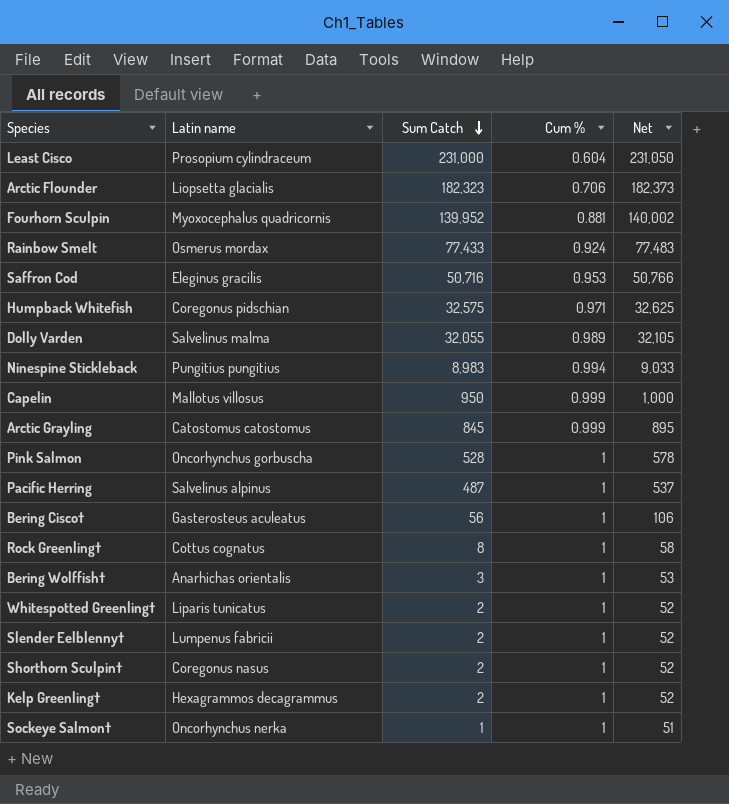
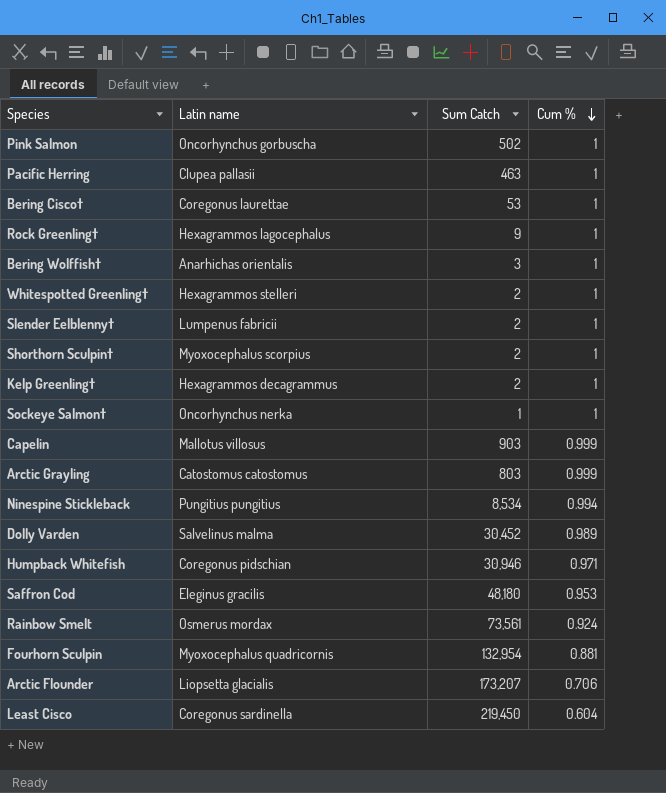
row order: Sum Catch descending -> Cum % descending
column Net | formula: [Sum Catch] + 50 -> none
Pink Salmon | Sum Catch: 528 -> 502
Pacific Herring | Latin name: Salvelinus alpinus -> Clupea pallasii
Pacific Herring | Sum Catch: 487 -> 463
Bering Cisco† | Latin name: Gasterosteus aculeatus -> Coregonus laurettae
Bering Cisco† | Sum Catch: 56 -> 53
Rock Greenling† | Latin name: Cottus cognatus -> Hexagrammos lagocephalus
Rock Greenling† | Sum Catch: 8 -> 9
Whitespotted Greenling† | Latin name: Liparis tunicatus -> Hexagrammos stelleri
Shorthorn Sculpin† | Latin name: Coregonus nasus -> Myoxocephalus scorpius
Capelin | Sum Catch: 950 -> 903
Arctic Grayling | Sum Catch: 845 -> 803
Ninespine Stickleback | Sum Catch: 8,983 -> 8,534
Dolly Varden | Sum Catch: 32,055 -> 30,452
Humpback Whitefish | Sum Catch: 32,575 -> 30,946
Saffron Cod | Sum Catch: 50,716 -> 48,180
Rainbow Smelt | Sum Catch: 77,433 -> 73,561
Fourhorn Sculpin | Sum Catch: 139,952 -> 132,954
Arctic Flounder | Sum Catch: 182,323 -> 173,207
Least Cisco | Latin name: Prosopium cylindraceum -> Coregonus sardinella
Least Cisco | Sum Catch: 231,000 -> 219,450

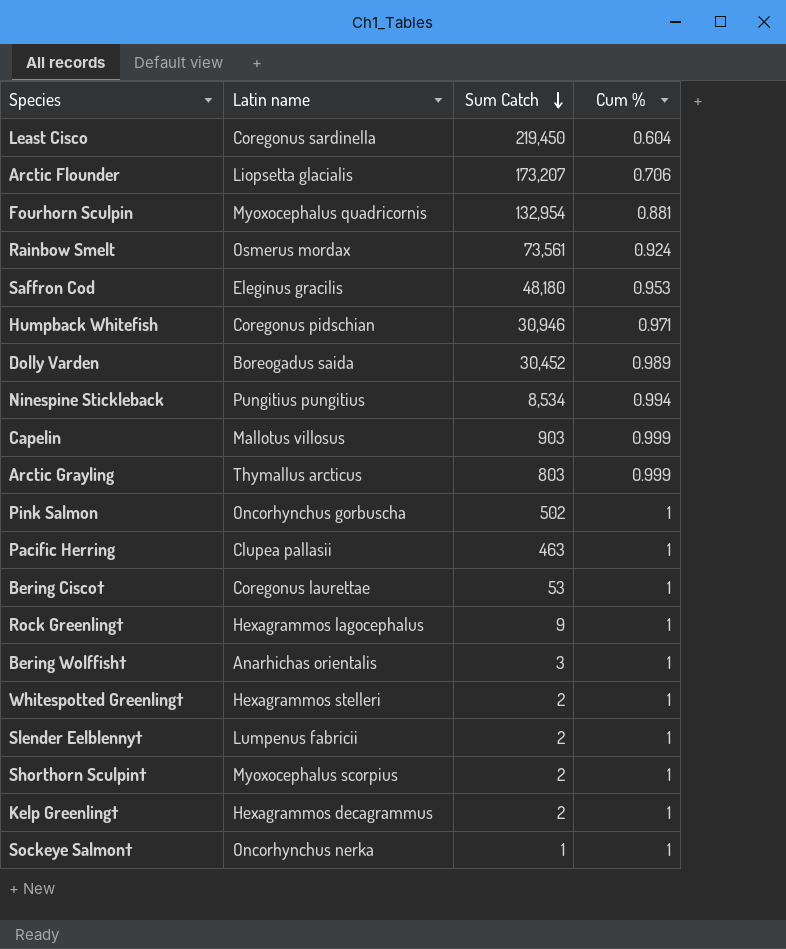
row order: Cum % descending -> Sum Catch descending
Dolly Varden | Latin name: Salvelinus malma -> Boreogadus saida
Arctic Grayling | Latin name: Catostomus catostomus -> Thymallus arcticus

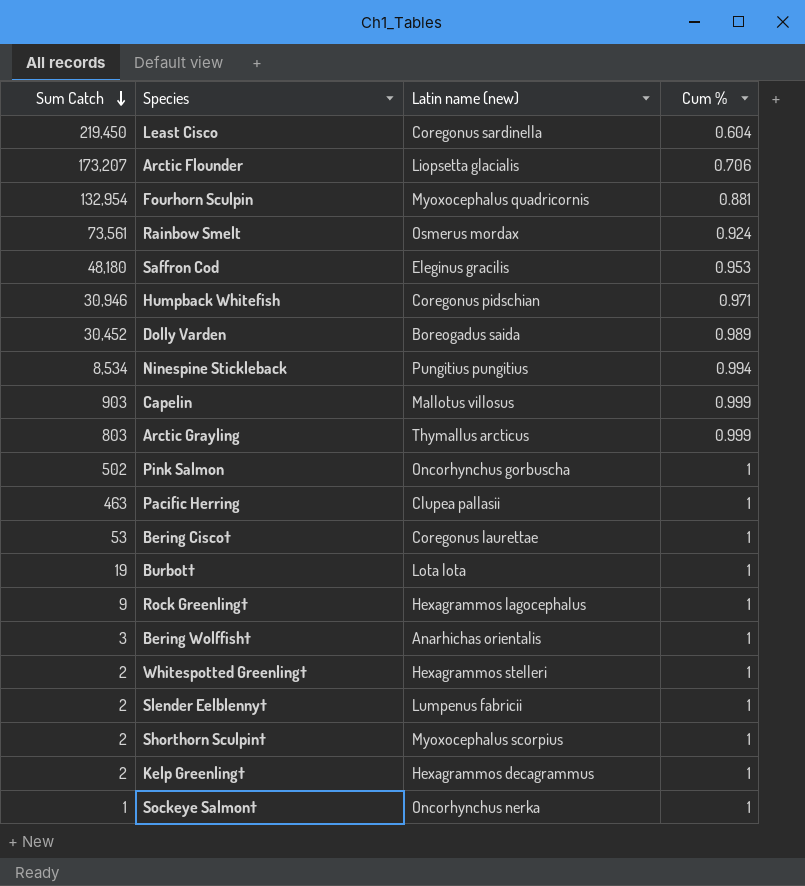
column Sum Catch | position: 3 -> 1
column name: Latin name -> Latin name (new)
row Burbot†: none -> 19 | Lota lota | 1

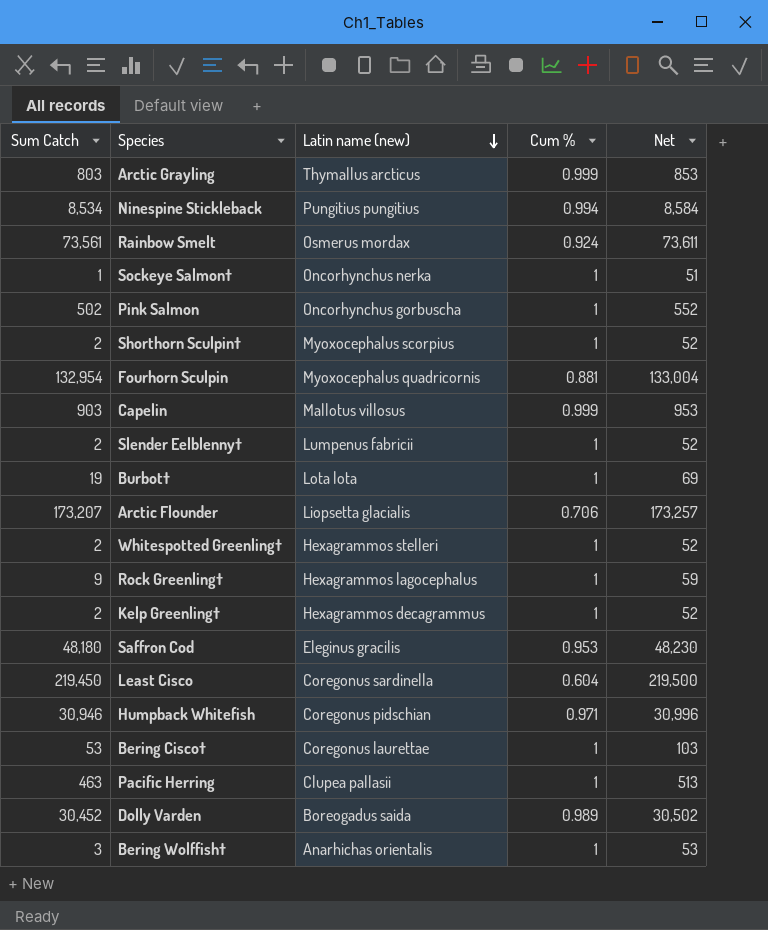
row order: Sum Catch descending -> Latin name (new) descending
column Net | formula: none -> [Sum Catch] + 50

